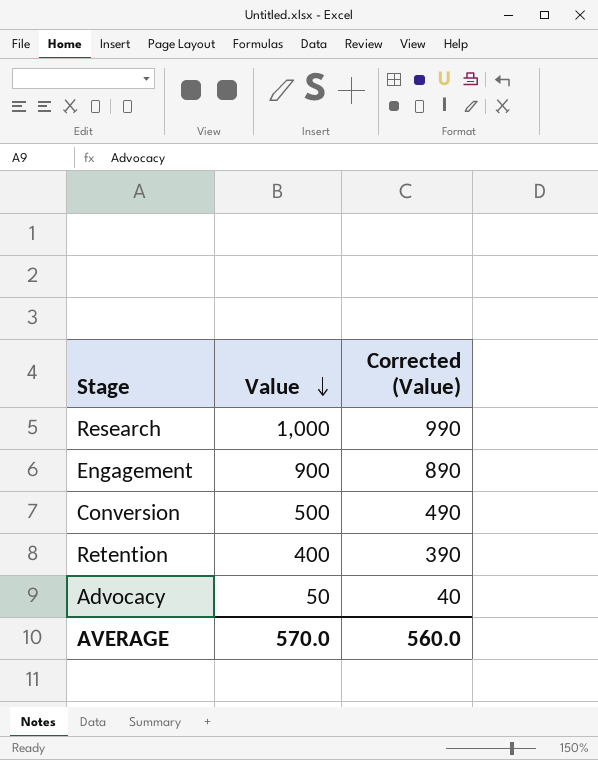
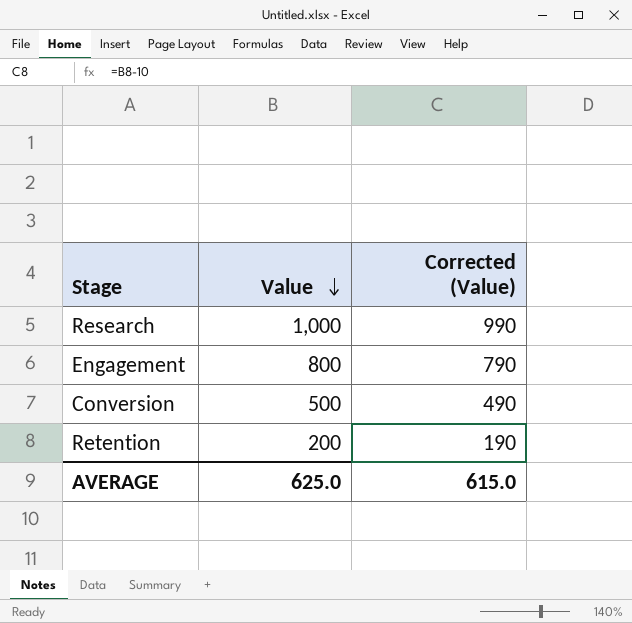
row Advocacy: 50 | 40 -> none
Engagement | Value: 900 -> 800
Engagement | Corrected (Value): 890 -> 790
Retention | Value: 400 -> 200
Retention | Corrected (Value): 390 -> 190
AVERAGE | Value: 570.0 -> 625.0
AVERAGE | Corrected (Value): 560.0 -> 615.0

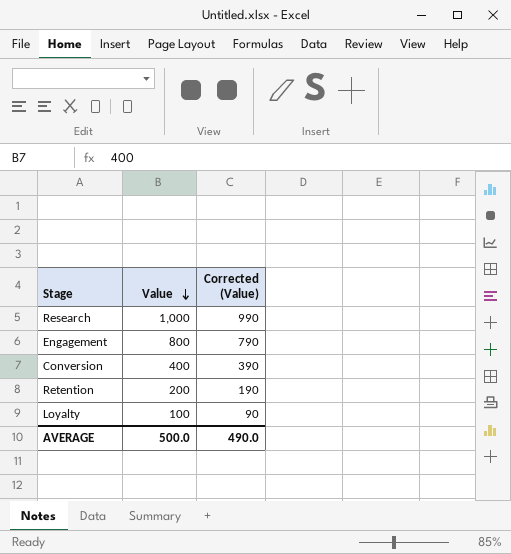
Conversion | Value: 500 -> 400
Conversion | Corrected (Value): 490 -> 390
row Loyalty: none -> 100 | 90
AVERAGE | Value: 625.0 -> 500.0
AVERAGE | Corrected (Value): 615.0 -> 490.0

